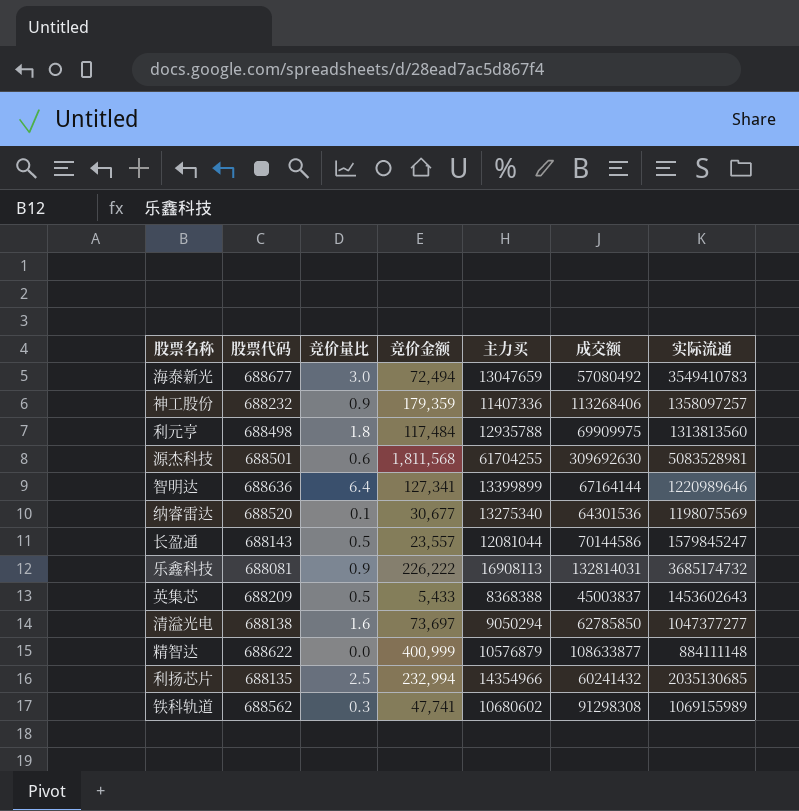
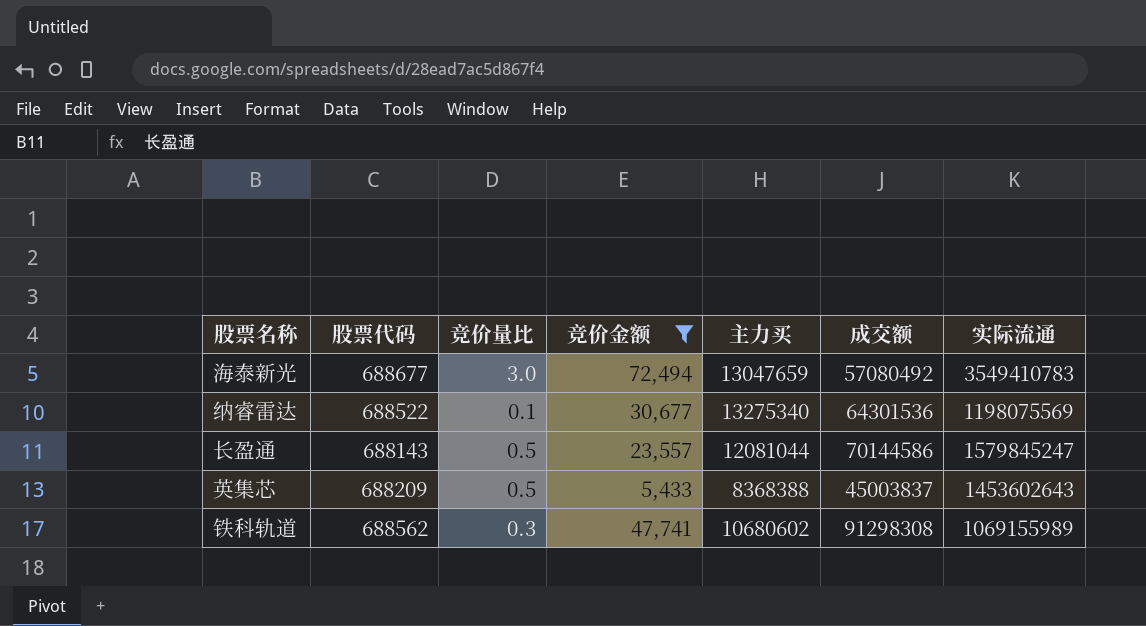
filter: none -> 竞价金额 <= 72,494
纳睿雷达 | 股票代码: 688520 -> 688522

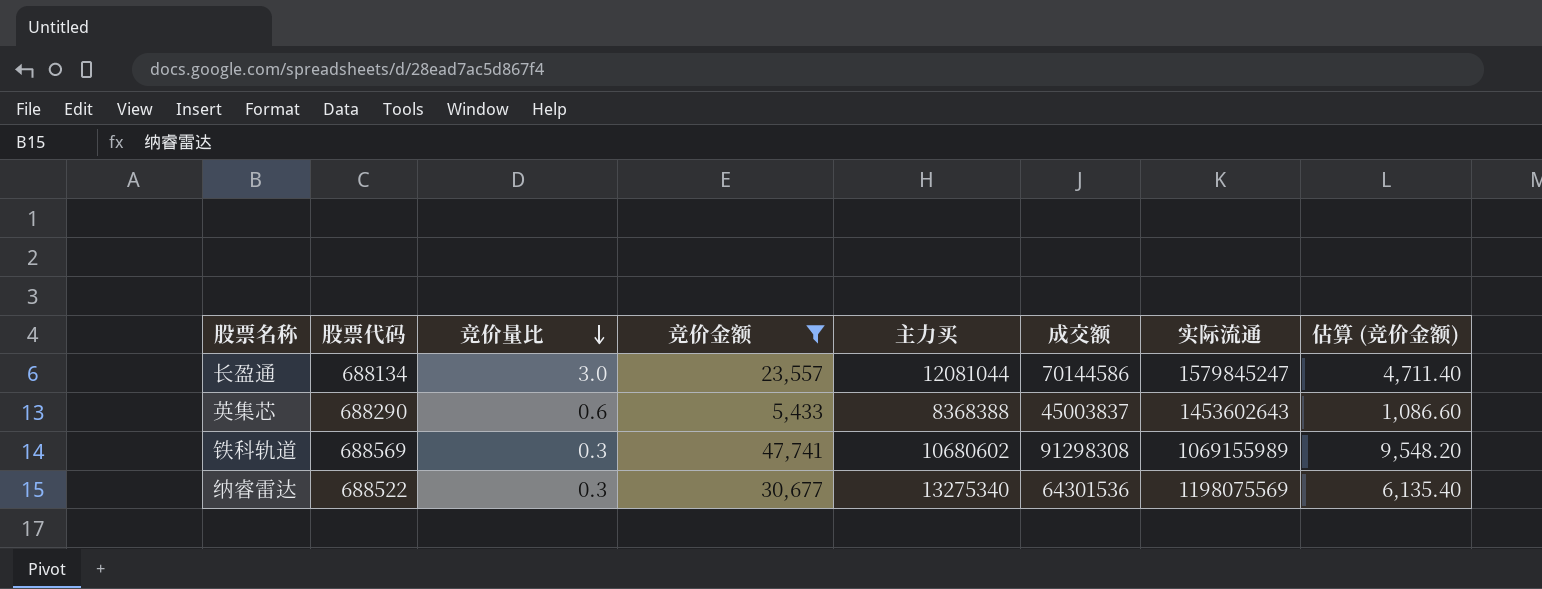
row order: none -> 竞价量比 descending
column 估算 (竞价金额) | formula: none -> [竞价金额] * 0.2
row 海泰新光: 688677 | 3.0 | 72,494 | 13047659 | 57080492 | 3549410783 -> none
长盈通 | 股票代码: 688143 -> 688134
长盈通 | 竞价量比: 0.5 -> 3.0
英集芯 | 股票代码: 688209 -> 688290
英集芯 | 竞价量比: 0.5 -> 0.6
铁科轨道 | 股票代码: 688562 -> 688569
纳睿雷达 | 竞价量比: 0.1 -> 0.3

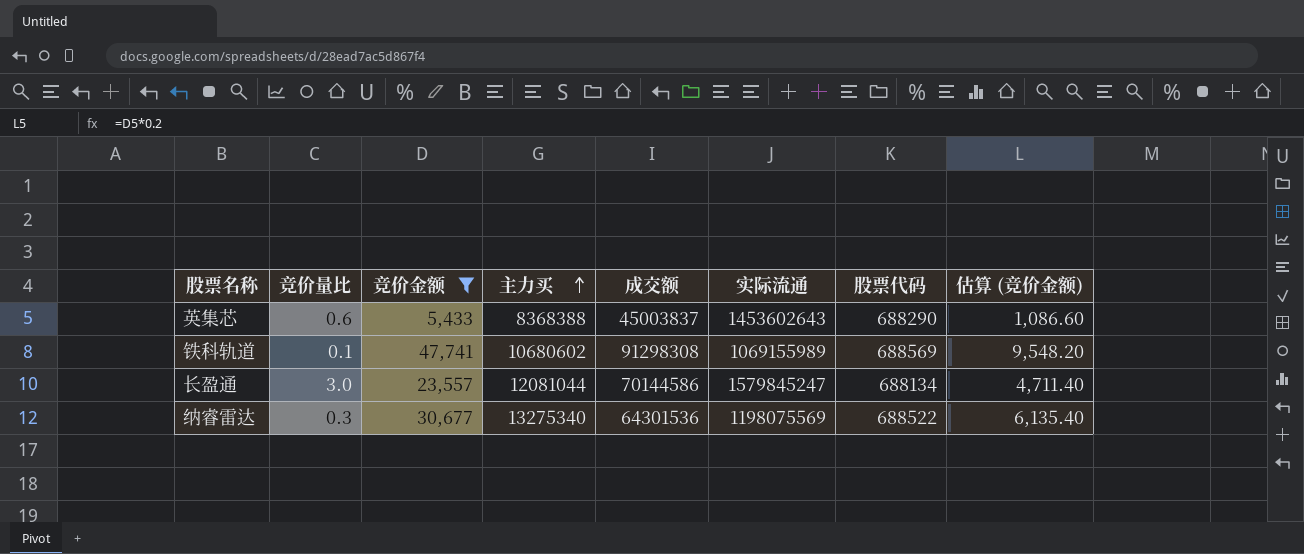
row order: 竞价量比 descending -> 主力买 ascending
column 股票代码 | position: 2 -> 7
铁科轨道 | 竞价量比: 0.3 -> 0.1

